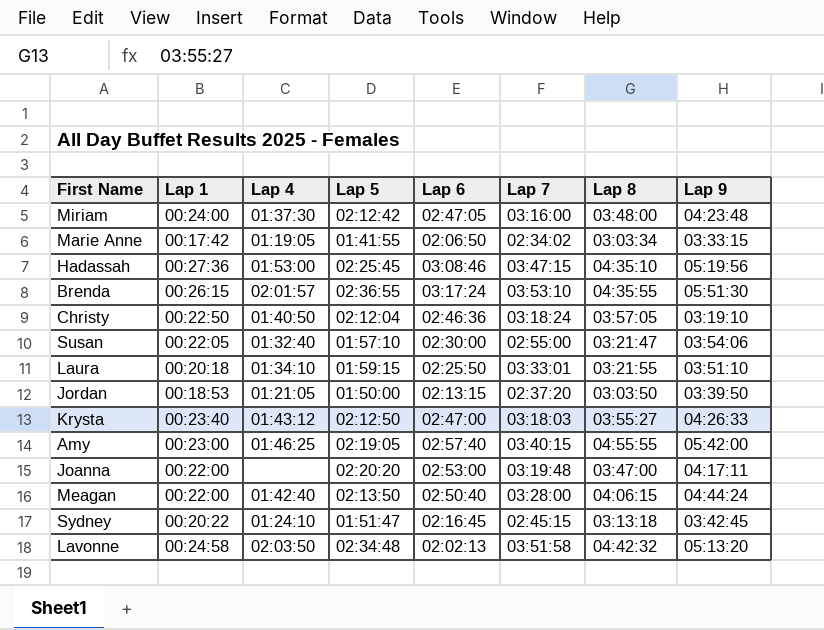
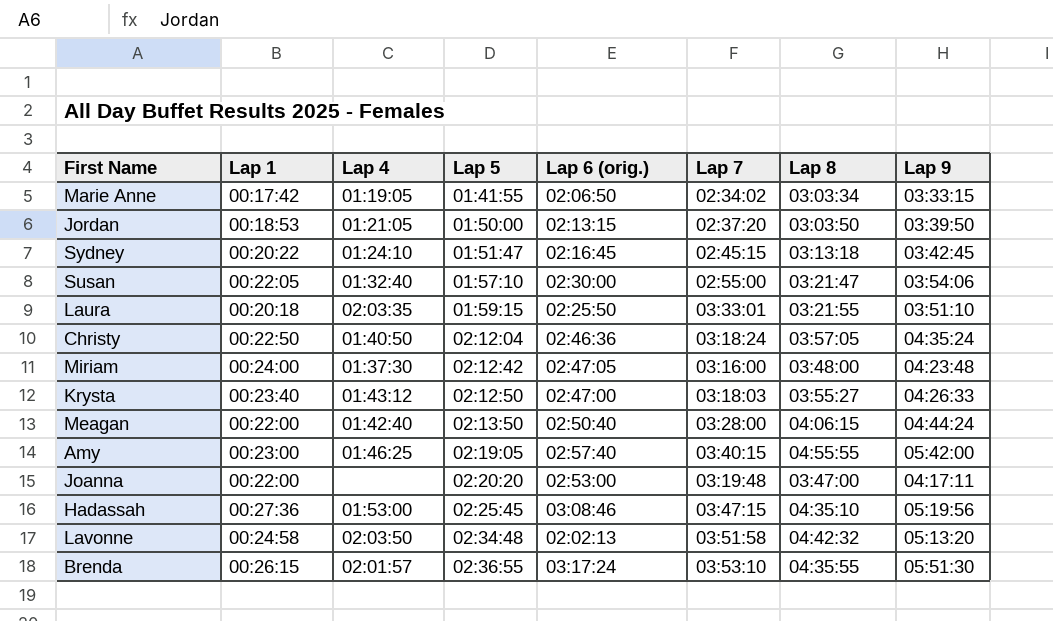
row order: none -> Lap 5 ascending
column name: Lap 6 -> Lap 6 (orig.)
Laura | Lap 4: 01:34:10 -> 02:03:35
Christy | Lap 9: 03:19:10 -> 04:35:24

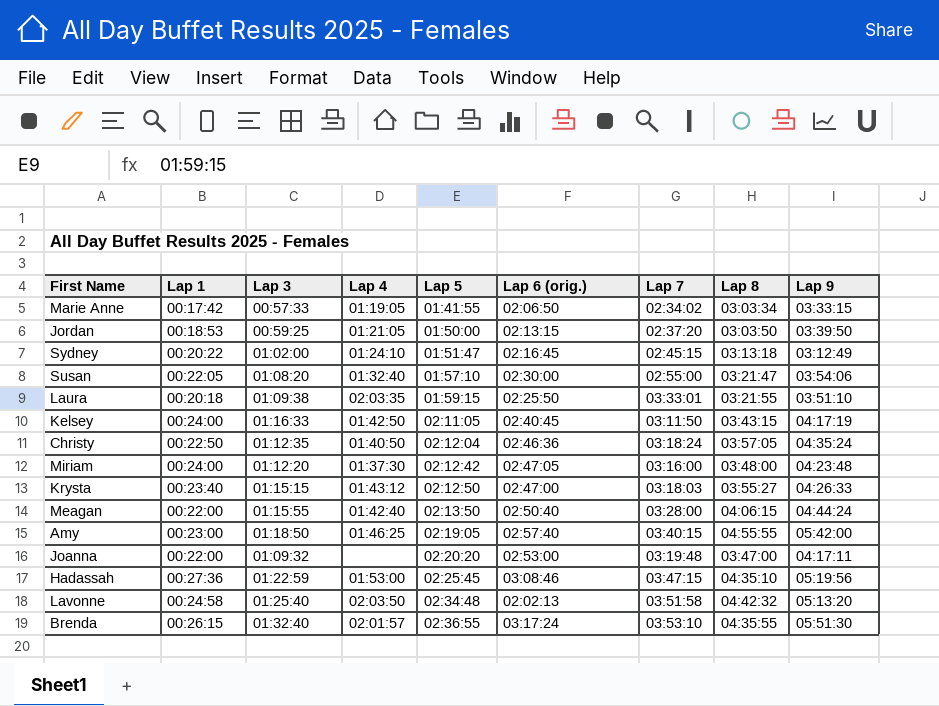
column Lap 3 | position: none -> 3
Sydney | Lap 9: 03:42:45 -> 03:12:49
row Kelsey: none -> 00:24:00 | 01:16:33 | 01:42:50 | 02:11:05 | 02:40:45 | 03:11:50 | 03:43:15 | 04:17:19

